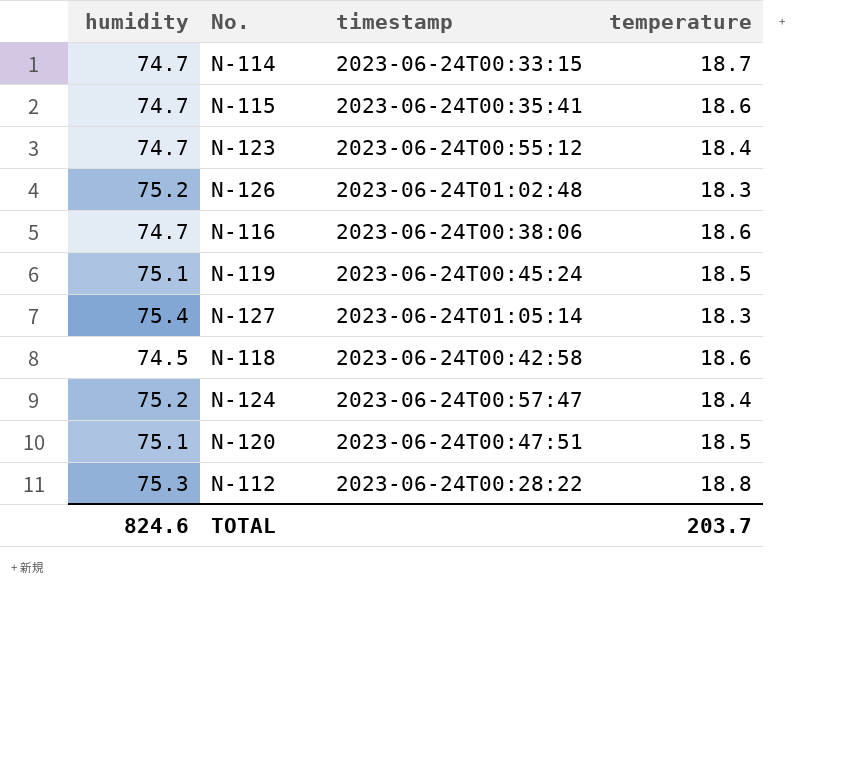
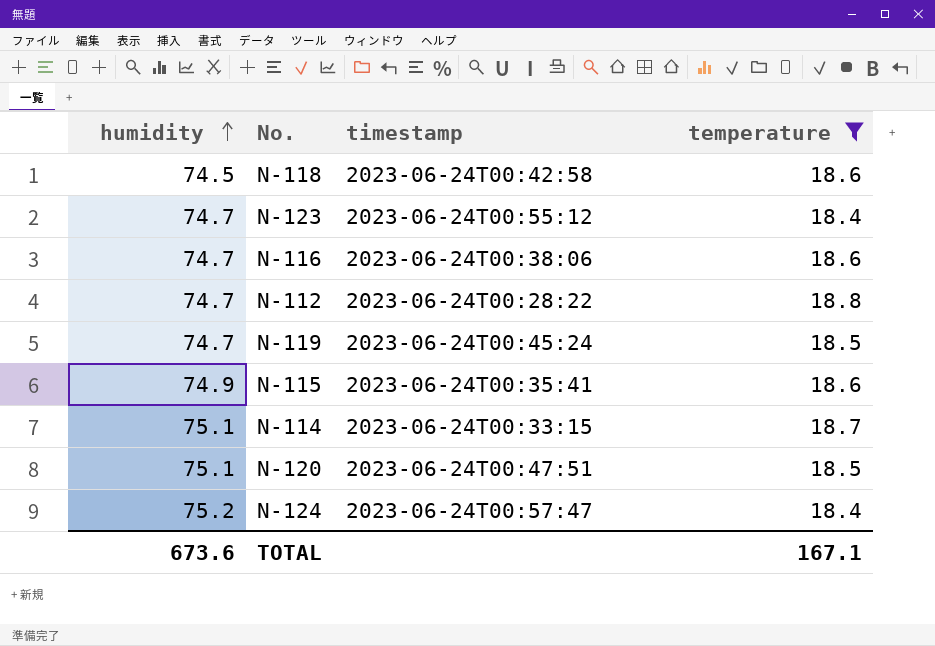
filter: none -> temperature != 18.3
row order: none -> humidity ascending
N-112 | humidity: 75.3 -> 74.7
N-119 | humidity: 75.1 -> 74.7
N-115 | humidity: 74.7 -> 74.9
N-114 | humidity: 74.7 -> 75.1
TOTAL | humidity: 824.6 -> 673.6
TOTAL | temperature: 203.7 -> 167.1

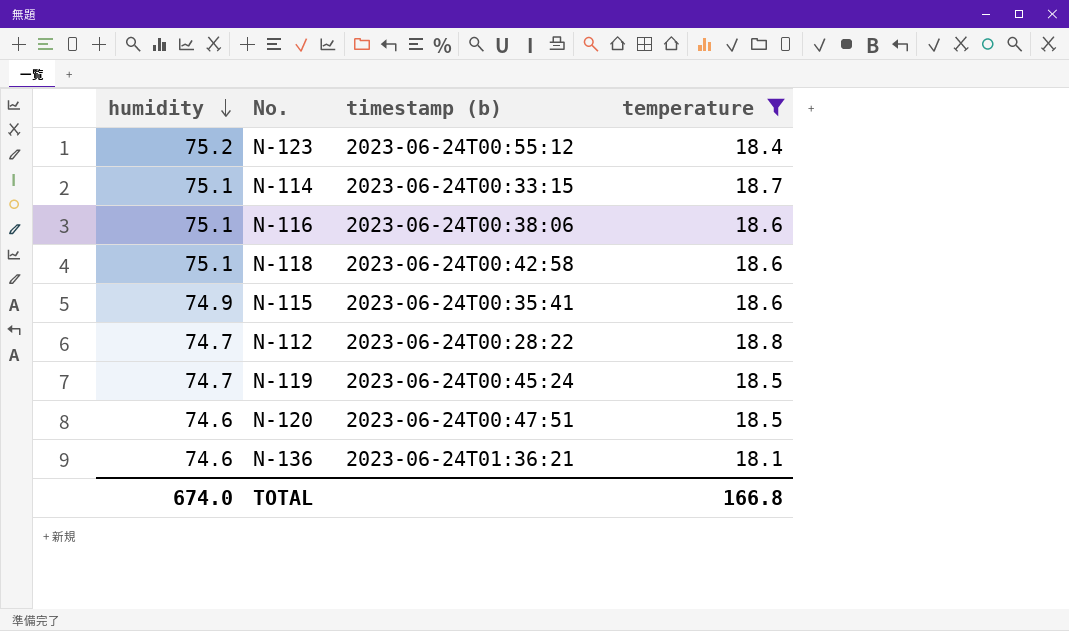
row order: humidity ascending -> humidity descending
column name: timestamp -> timestamp (b)
row N-124: 75.2 | 2023-06-24T00:57:47 | 18.4 -> none
N-123 | humidity: 74.7 -> 75.2
N-116 | humidity: 74.7 -> 75.1
N-118 | humidity: 74.5 -> 75.1
N-120 | humidity: 75.1 -> 74.6
row N-136: none -> 74.6 | 2023-06-24T01:36:21 | 18.1
TOTAL | humidity: 673.6 -> 674.0
TOTAL | temperature: 167.1 -> 166.8

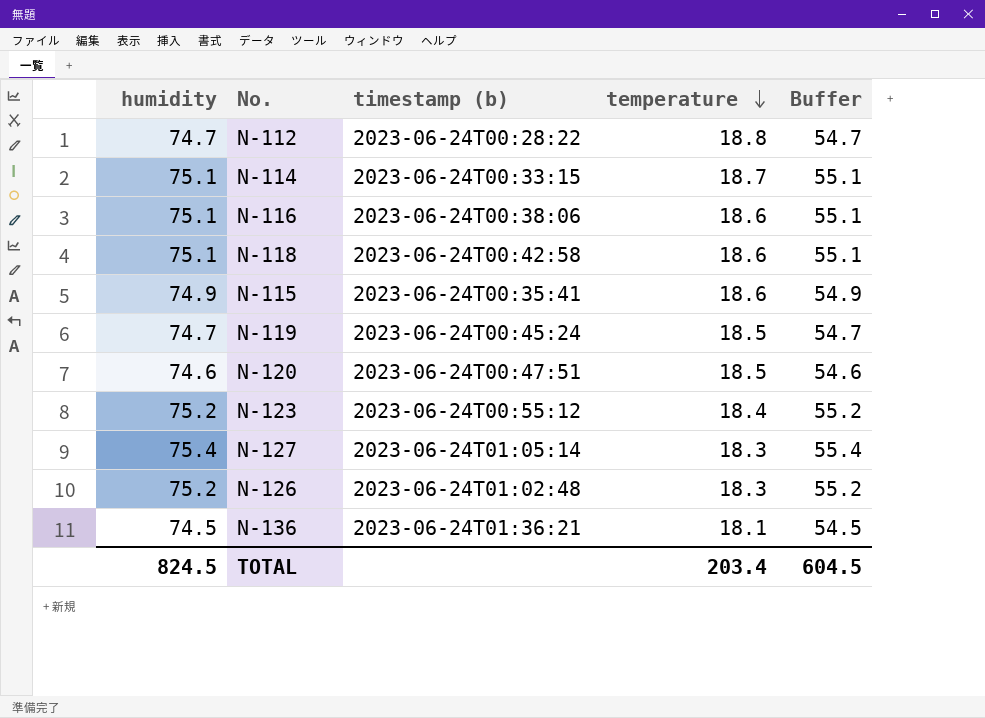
filter: temperature != 18.3 -> none
row order: humidity descending -> temperature descending
column Buffer | formula: none -> [humidity] - 20
N-136 | humidity: 74.6 -> 74.5
TOTAL | humidity: 674.0 -> 824.5
TOTAL | temperature: 166.8 -> 203.4

